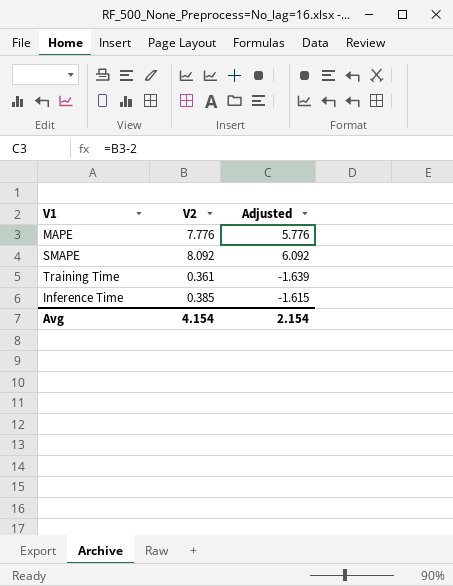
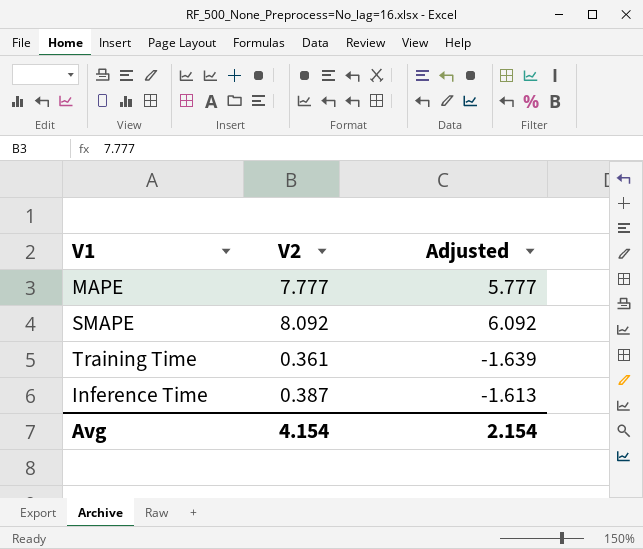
MAPE | V2: 7.776 -> 7.777
MAPE | Adjusted: 5.776 -> 5.777
Inference Time | V2: 0.385 -> 0.387
Inference Time | Adjusted: -1.615 -> -1.613

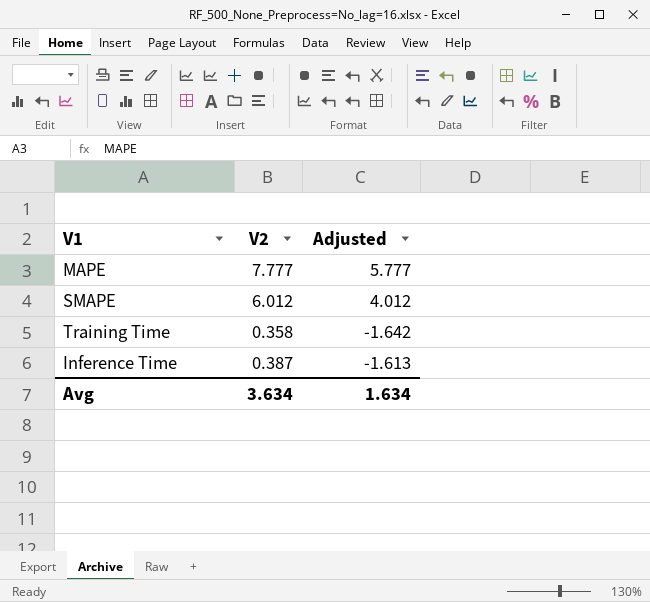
SMAPE | V2: 8.092 -> 6.012
SMAPE | Adjusted: 6.092 -> 4.012
Training Time | V2: 0.361 -> 0.358
Training Time | Adjusted: -1.639 -> -1.642
Avg | V2: 4.154 -> 3.634
Avg | Adjusted: 2.154 -> 1.634

